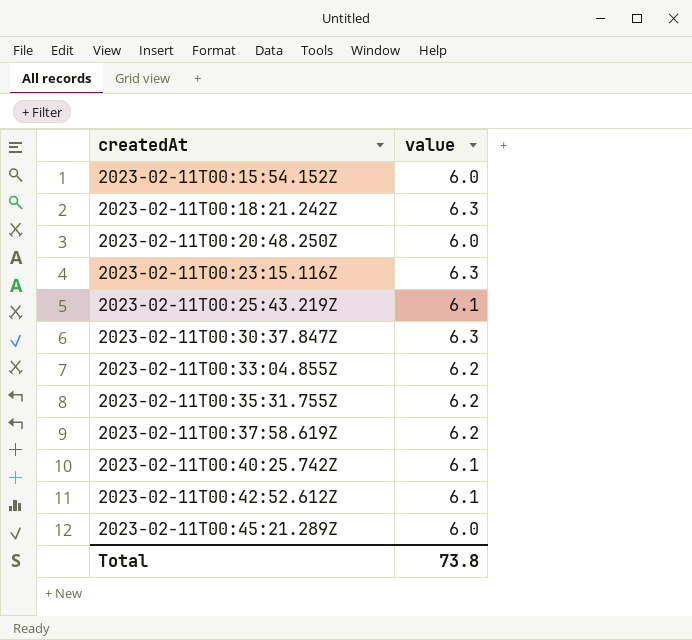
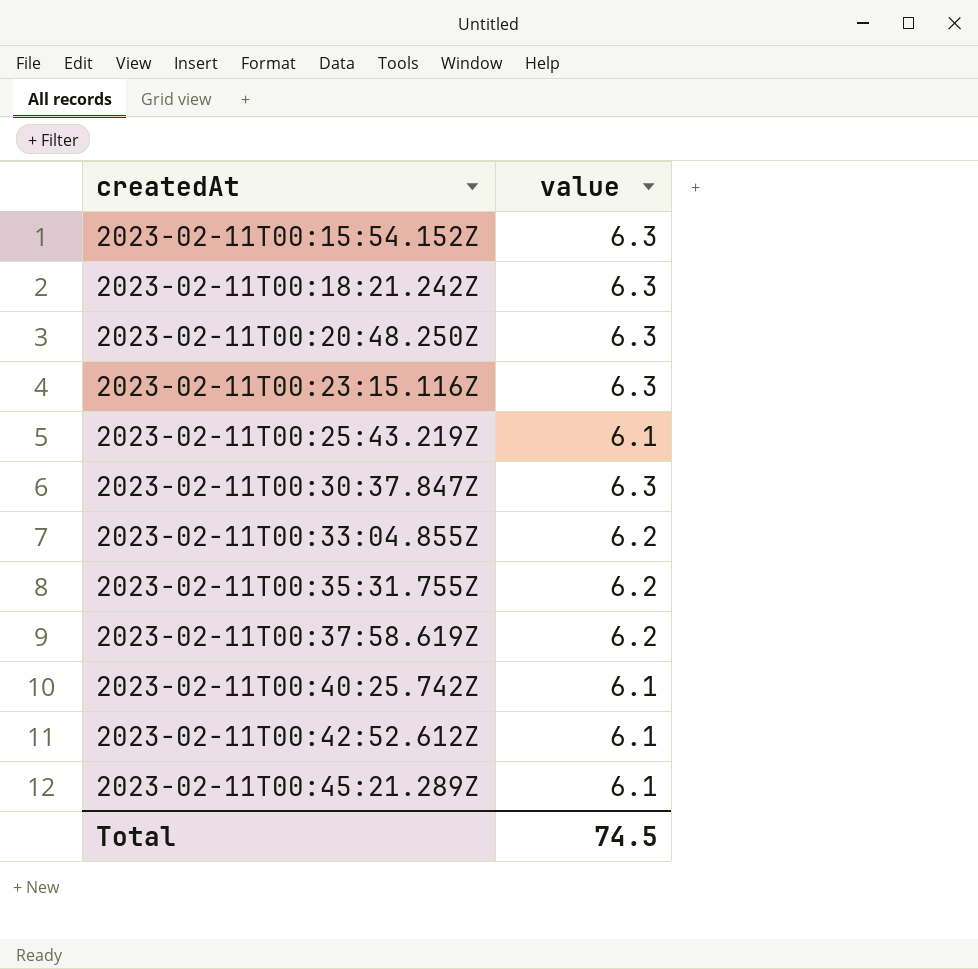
2023-02-11T00:15:54.152Z | value: 6.0 -> 6.3
2023-02-11T00:20:48.250Z | value: 6.0 -> 6.3
2023-02-11T00:45:21.289Z | value: 6.0 -> 6.1
Total | value: 73.8 -> 74.5

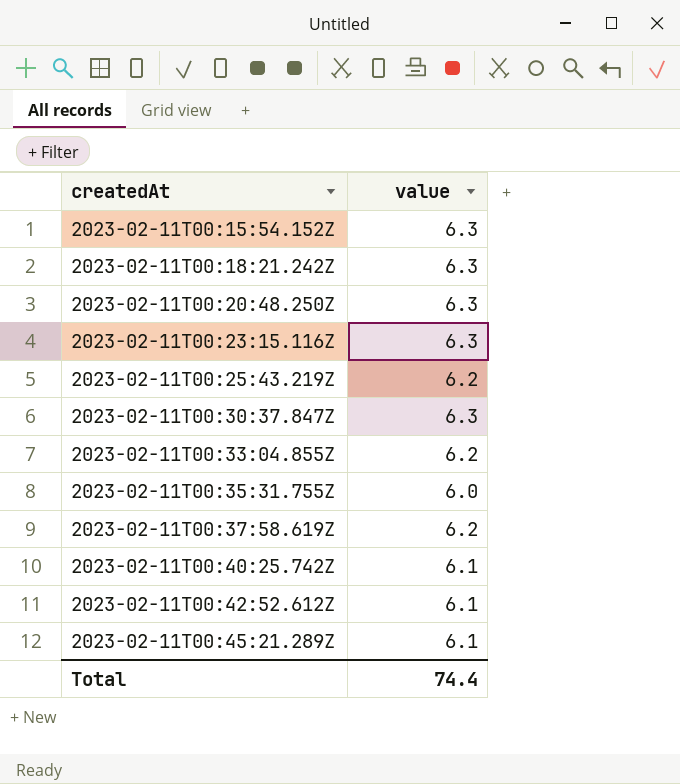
2023-02-11T00:25:43.219Z | value: 6.1 -> 6.2
2023-02-11T00:35:31.755Z | value: 6.2 -> 6.0
Total | value: 74.5 -> 74.4

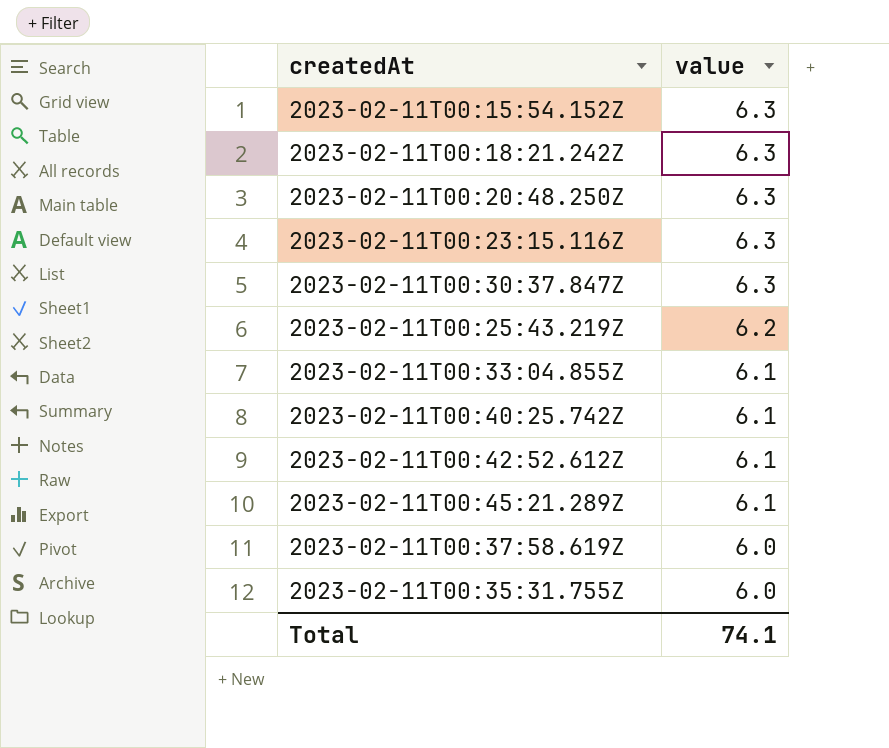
row order: createdAt ascending -> value descending
2023-02-11T00:33:04.855Z | value: 6.2 -> 6.1
2023-02-11T00:37:58.619Z | value: 6.2 -> 6.0
Total | value: 74.4 -> 74.1

